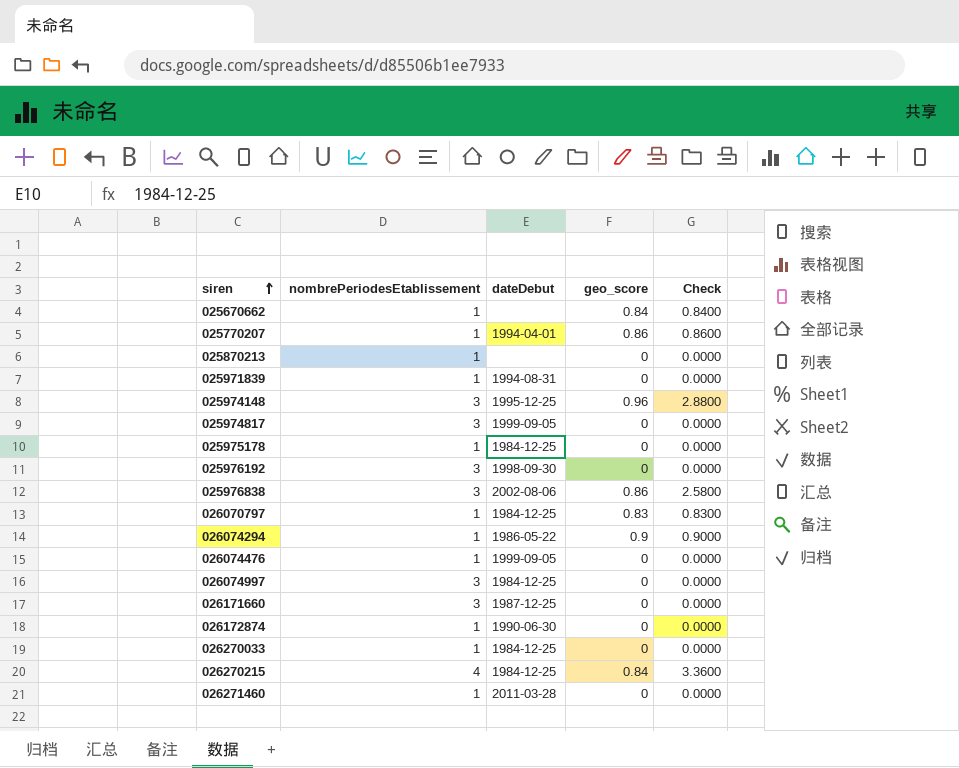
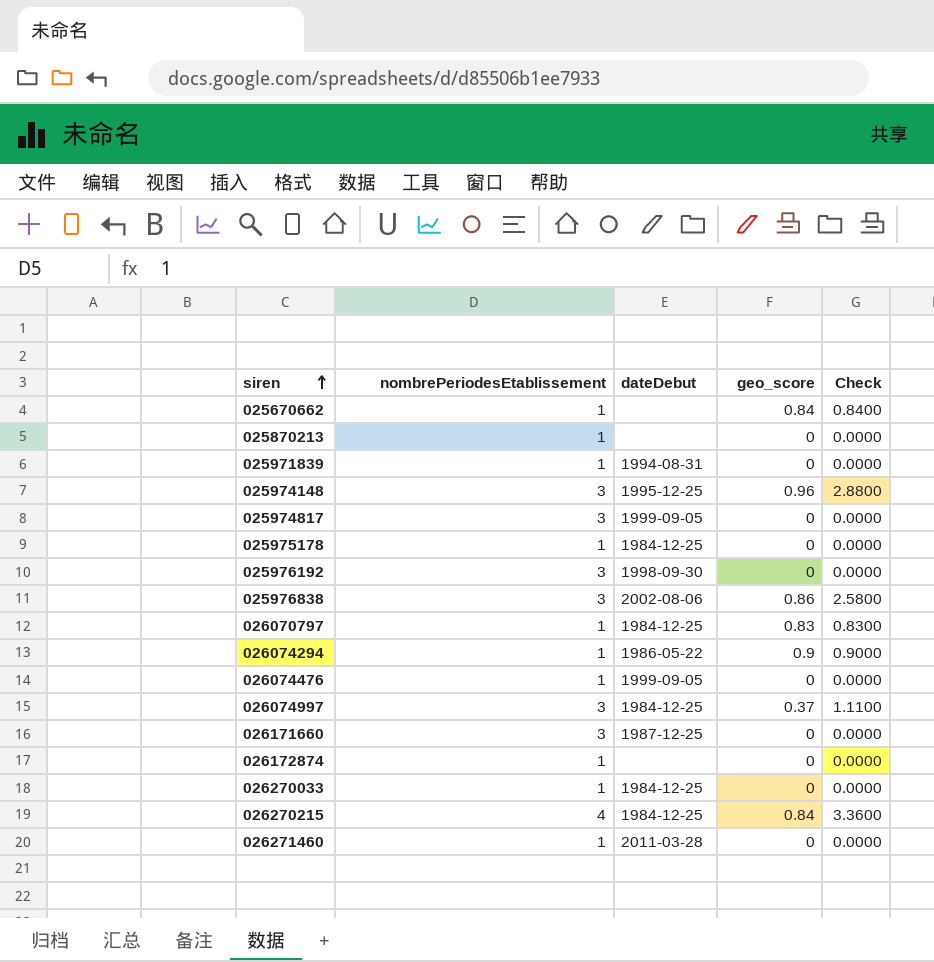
row 025770207: 1 | 1994-04-01 | 0.86 | 0.8600 -> none
026074997 | geo_score: 0 -> 0.37
026074997 | Check: 0.0000 -> 1.1100
026172874 | dateDebut: 1990-06-30 -> none

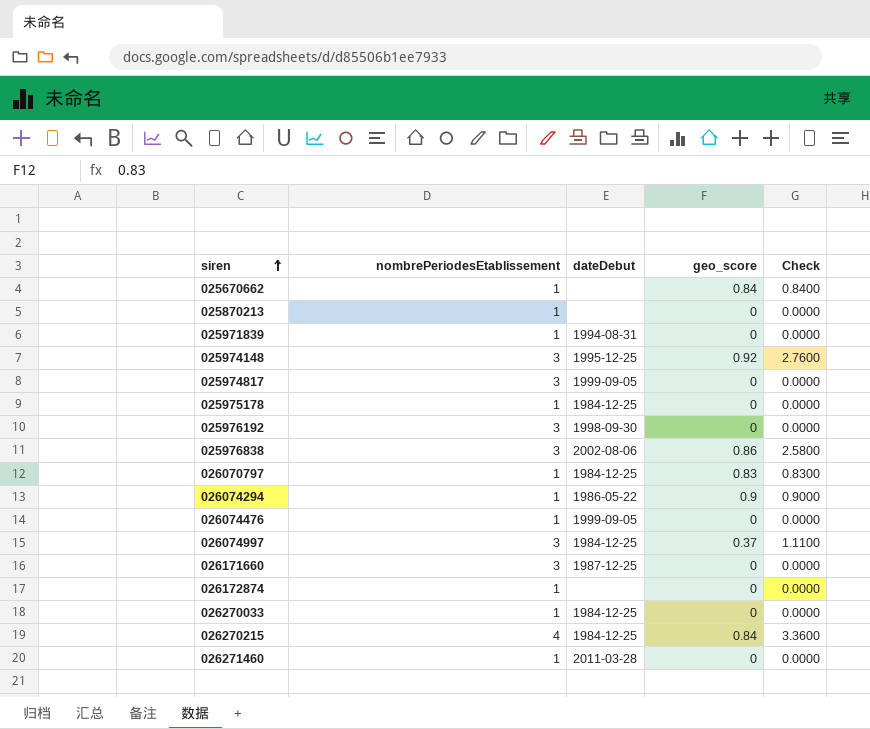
025974148 | geo_score: 0.96 -> 0.92
025974148 | Check: 2.8800 -> 2.7600

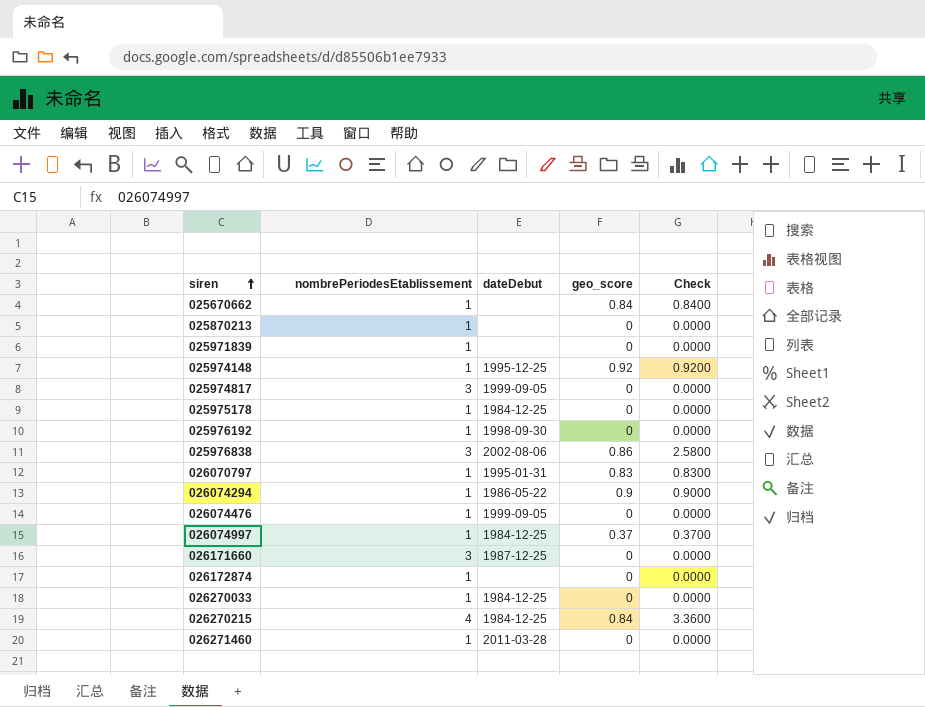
025971839 | dateDebut: 1994-08-31 -> none
025974148 | nombrePeriodesEtablissement: 3 -> 1
025974148 | Check: 2.7600 -> 0.9200
025976192 | nombrePeriodesEtablissement: 3 -> 1
026070797 | dateDebut: 1984-12-25 -> 1995-01-31
026074997 | nombrePeriodesEtablissement: 3 -> 1
026074997 | Check: 1.1100 -> 0.3700

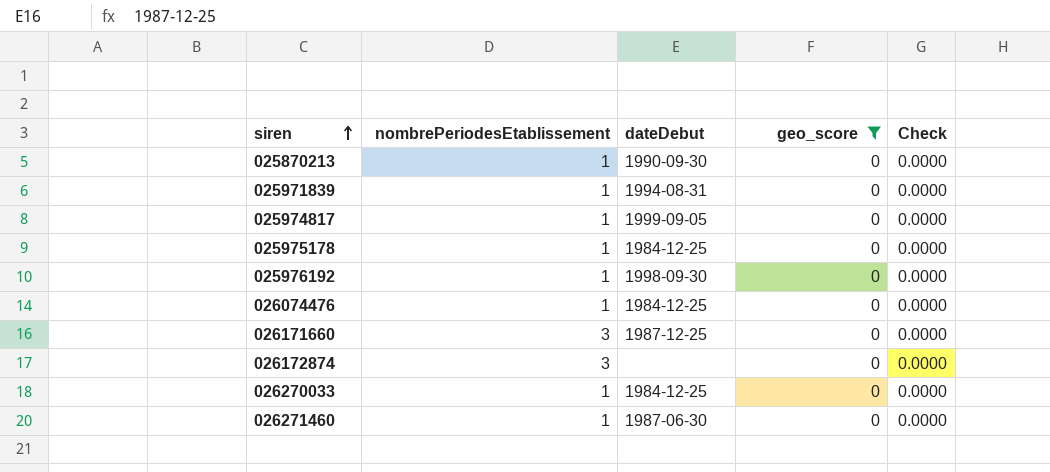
filter: none -> geo_score = 0
025870213 | dateDebut: none -> 1990-09-30
025971839 | dateDebut: none -> 1994-08-31
025974817 | nombrePeriodesEtablissement: 3 -> 1
026074476 | dateDebut: 1999-09-05 -> 1984-12-25
026172874 | nombrePeriodesEtablissement: 1 -> 3
026271460 | dateDebut: 2011-03-28 -> 1987-06-30

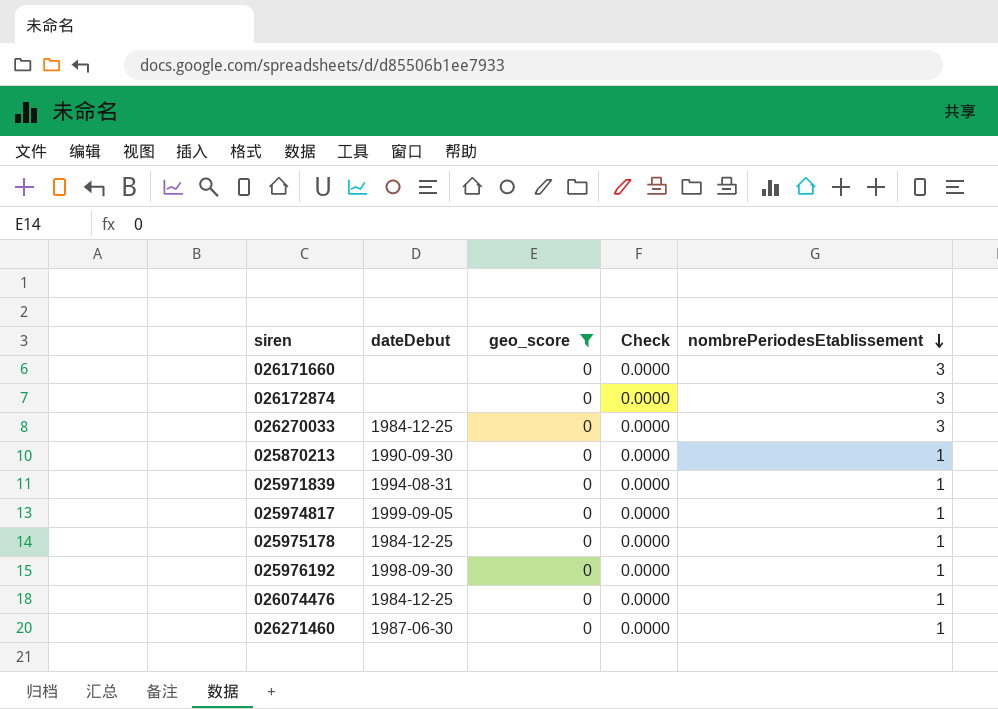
row order: siren ascending -> nombrePeriodesEtablissement descending
column nombrePeriodesEtablissement | position: 2 -> 5
026171660 | dateDebut: 1987-12-25 -> none
026270033 | nombrePeriodesEtablissement: 1 -> 3

